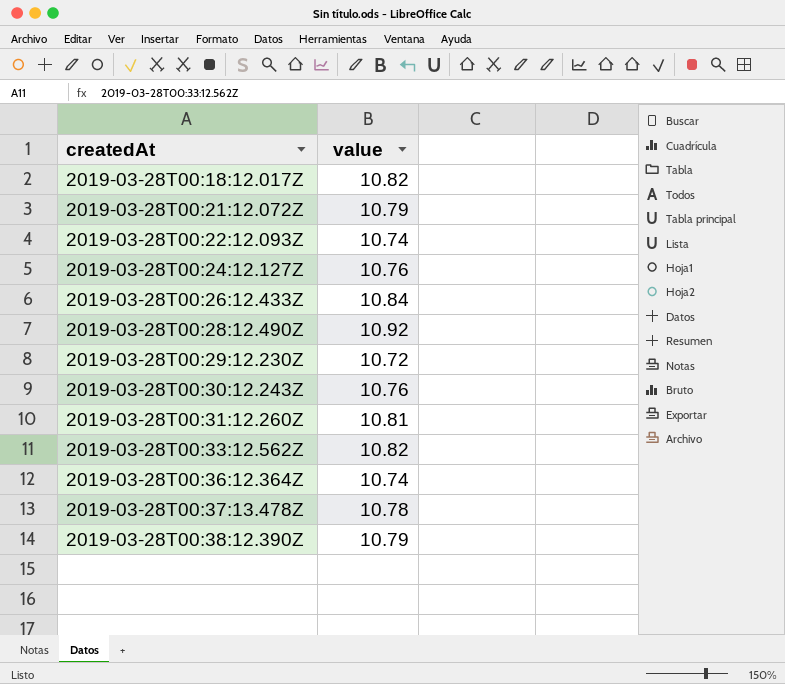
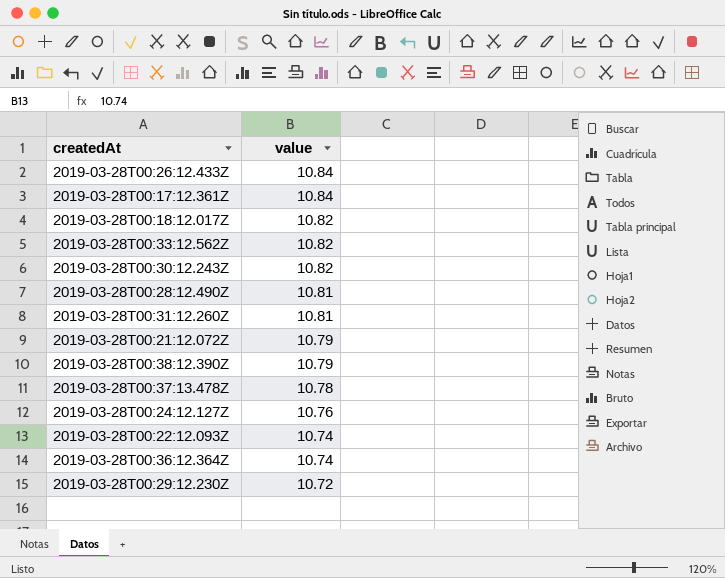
row order: createdAt ascending -> value descending
row 2019-03-28T00:17:12.361Z: none -> 10.84
2019-03-28T00:30:12.243Z | value: 10.76 -> 10.82
2019-03-28T00:28:12.490Z | value: 10.92 -> 10.81

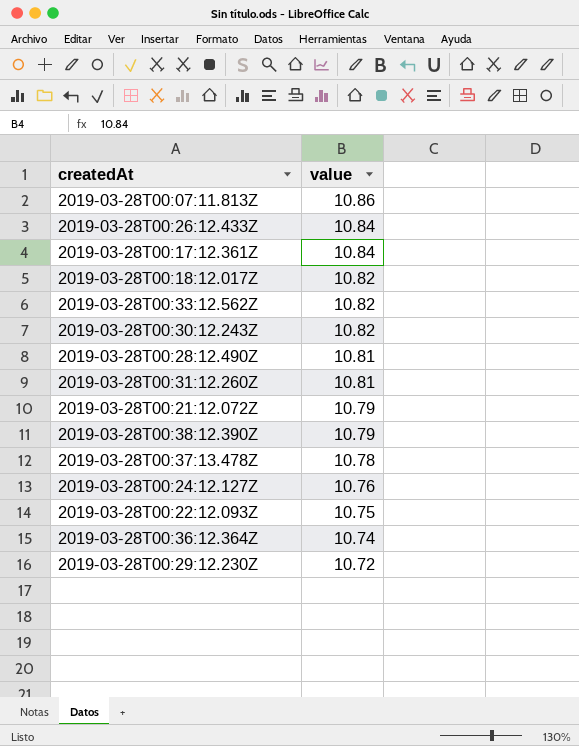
row 2019-03-28T00:07:11.813Z: none -> 10.86
2019-03-28T00:22:12.093Z | value: 10.74 -> 10.75

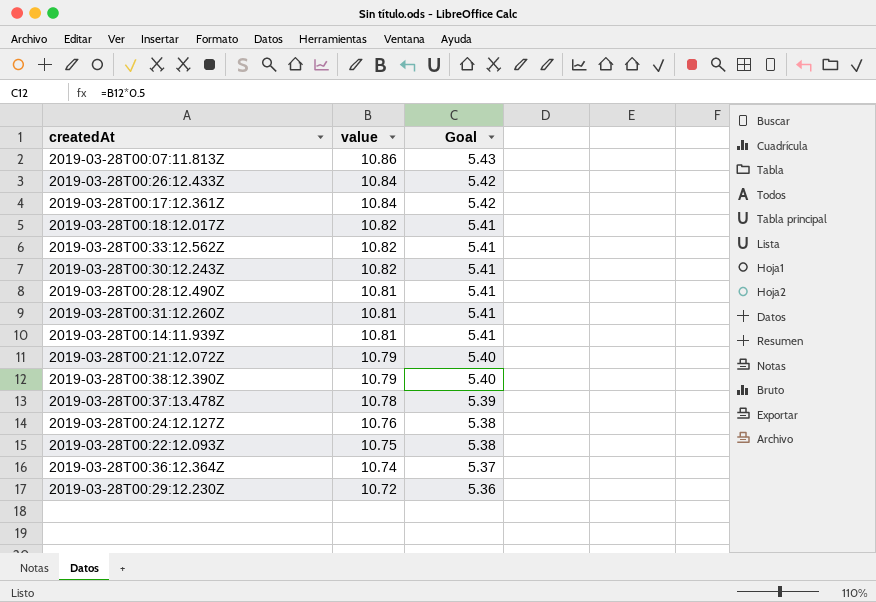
column Goal | formula: none -> [value] * 0.5
row 2019-03-28T00:14:11.939Z: none -> 10.81 | 5.41

